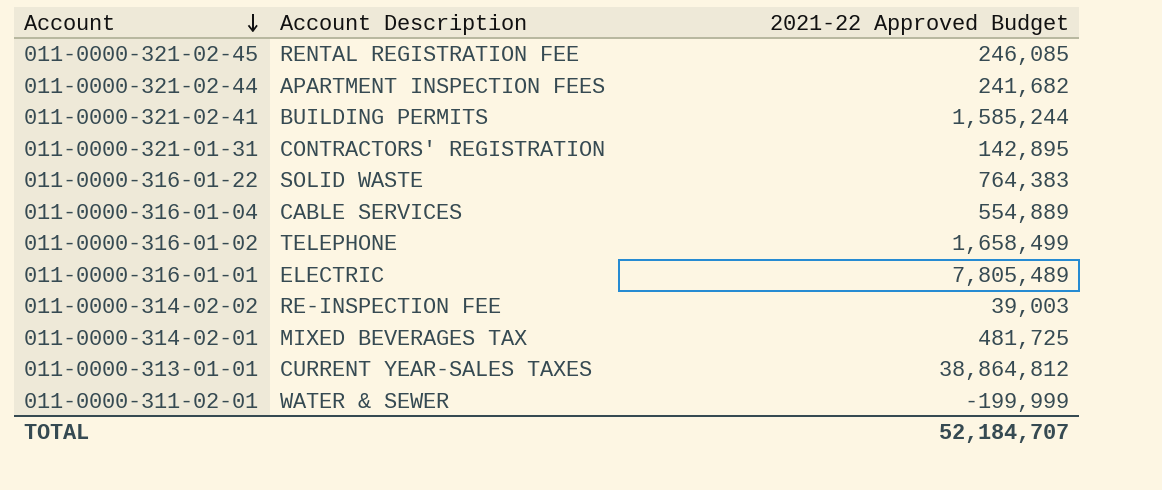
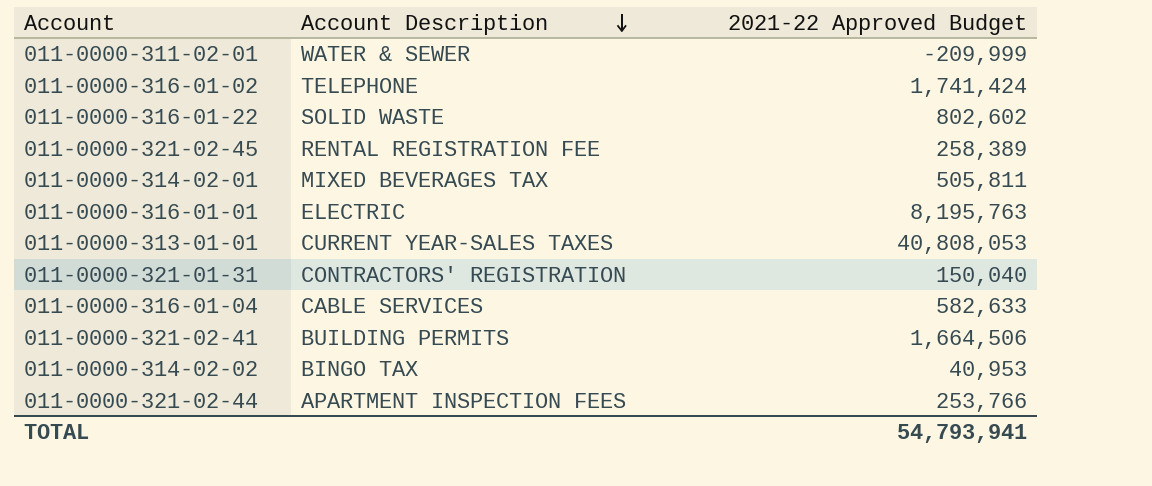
row order: Account descending -> Account Description descending
011-0000-311-02-01 | 2021-22 Approved Budget: -199,999 -> -209,999
011-0000-316-01-02 | 2021-22 Approved Budget: 1,658,499 -> 1,741,424
011-0000-316-01-22 | 2021-22 Approved Budget: 764,383 -> 802,602
011-0000-321-02-45 | 2021-22 Approved Budget: 246,085 -> 258,389
011-0000-314-02-01 | 2021-22 Approved Budget: 481,725 -> 505,811
011-0000-316-01-01 | 2021-22 Approved Budget: 7,805,489 -> 8,195,763
011-0000-313-01-01 | 2021-22 Approved Budget: 38,864,812 -> 40,808,053
011-0000-321-01-31 | 2021-22 Approved Budget: 142,895 -> 150,040
011-0000-316-01-04 | 2021-22 Approved Budget: 554,889 -> 582,633
011-0000-321-02-41 | 2021-22 Approved Budget: 1,585,244 -> 1,664,506
011-0000-314-02-02 | Account Description: RE-INSPECTION FEE -> BINGO TAX
011-0000-314-02-02 | 2021-22 Approved Budget: 39,003 -> 40,953
011-0000-321-02-44 | 2021-22 Approved Budget: 241,682 -> 253,766
TOTAL | 2021-22 Approved Budget: 52,184,707 -> 54,793,941

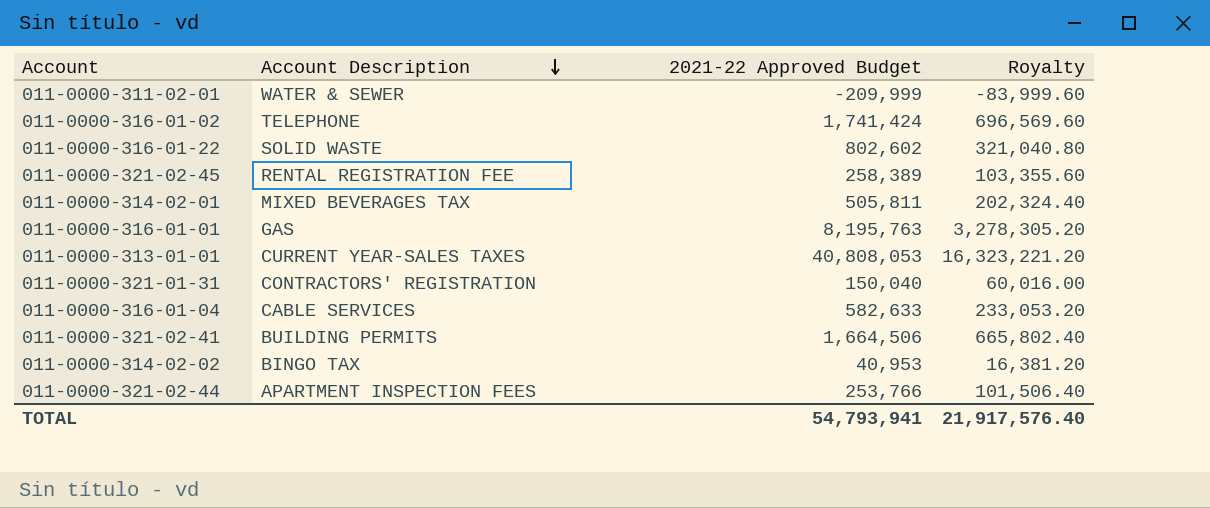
column Royalty | formula: none -> [2021-22 Approved Budget] * 0.4
011-0000-316-01-01 | Account Description: ELECTRIC -> GAS

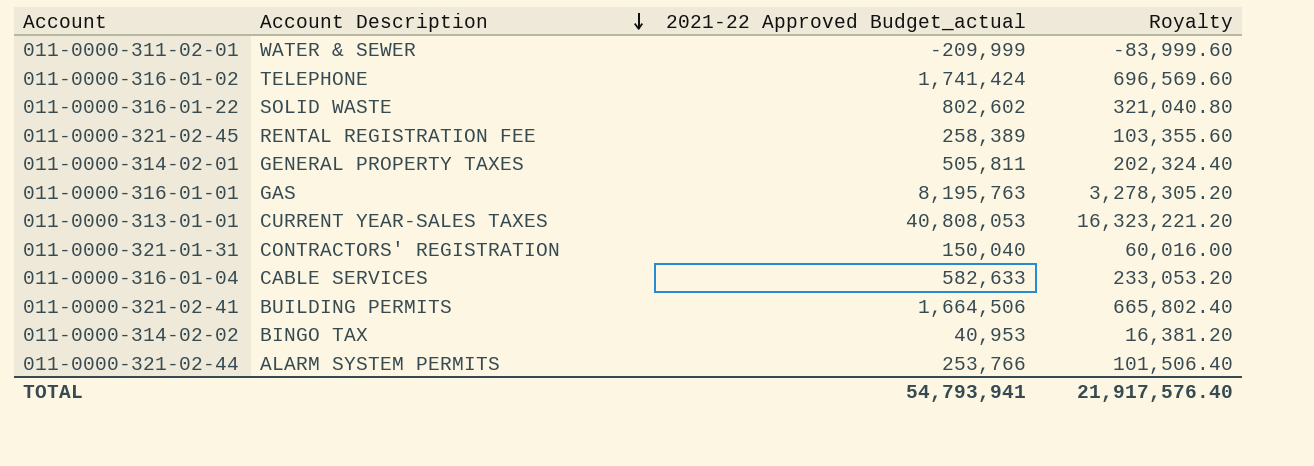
column name: 2021-22 Approved Budget -> 2021-22 Approved Budget_actual
011-0000-314-02-01 | Account Description: MIXED BEVERAGES TAX -> GENERAL PROPERTY TAXES
011-0000-321-02-44 | Account Description: APARTMENT INSPECTION FEES -> ALARM SYSTEM PERMITS

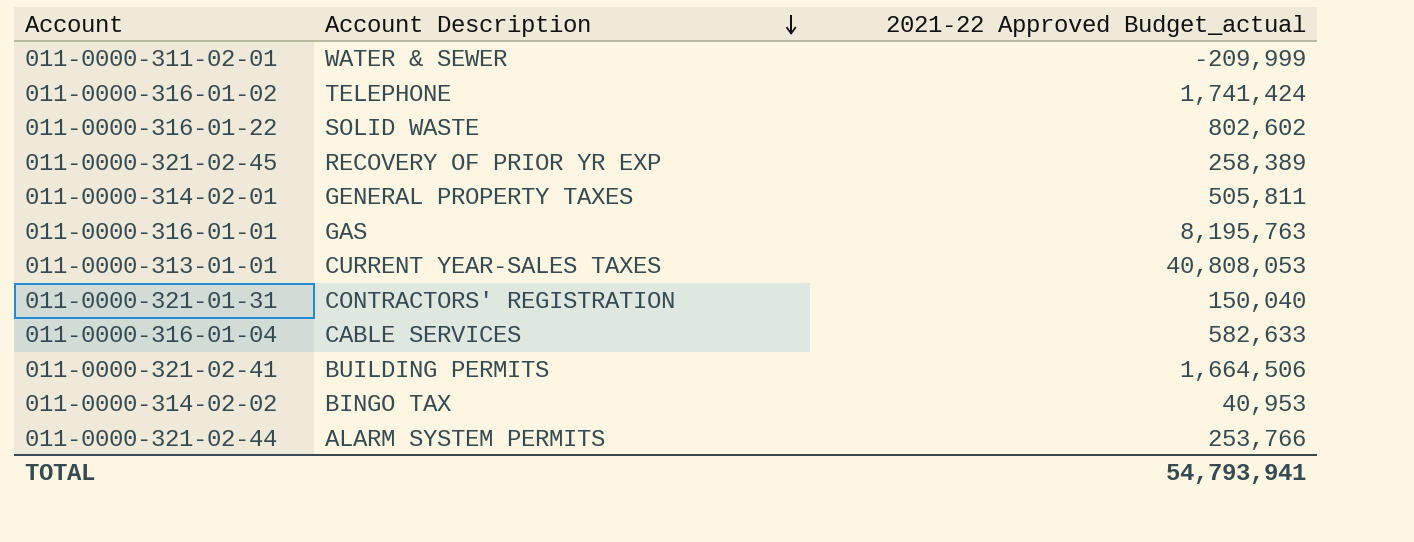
column Royalty | formula: [2021-22 Approved Budget_actual] * 0.4 -> none
011-0000-321-02-45 | Account Description: RENTAL REGISTRATION FEE -> RECOVERY OF PRIOR YR EXP

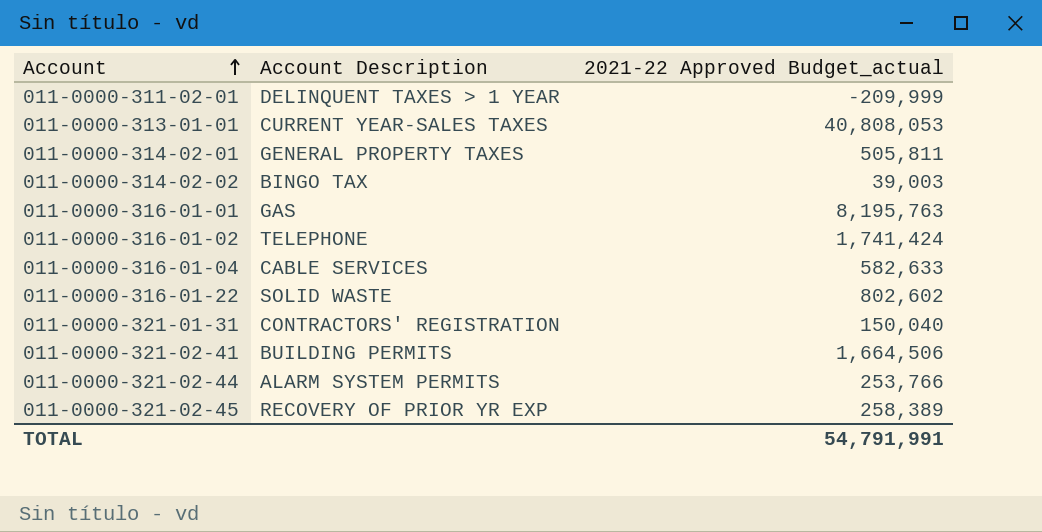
row order: Account Description descending -> Account ascending
011-0000-311-02-01 | Account Description: WATER & SEWER -> DELINQUENT TAXES > 1 YEAR
011-0000-314-02-02 | 2021-22 Approved Budget_actual: 40,953 -> 39,003
TOTAL | 2021-22 Approved Budget_actual: 54,793,941 -> 54,791,991

